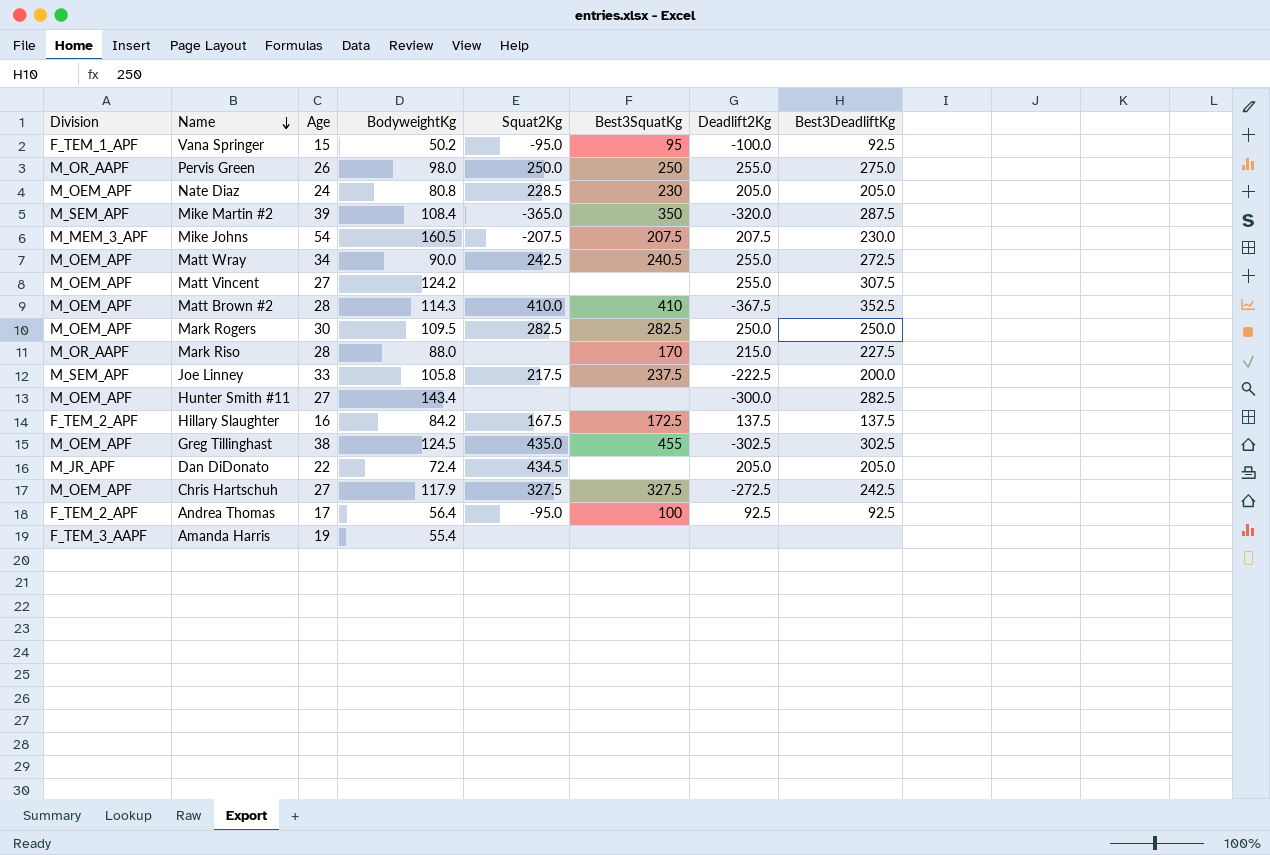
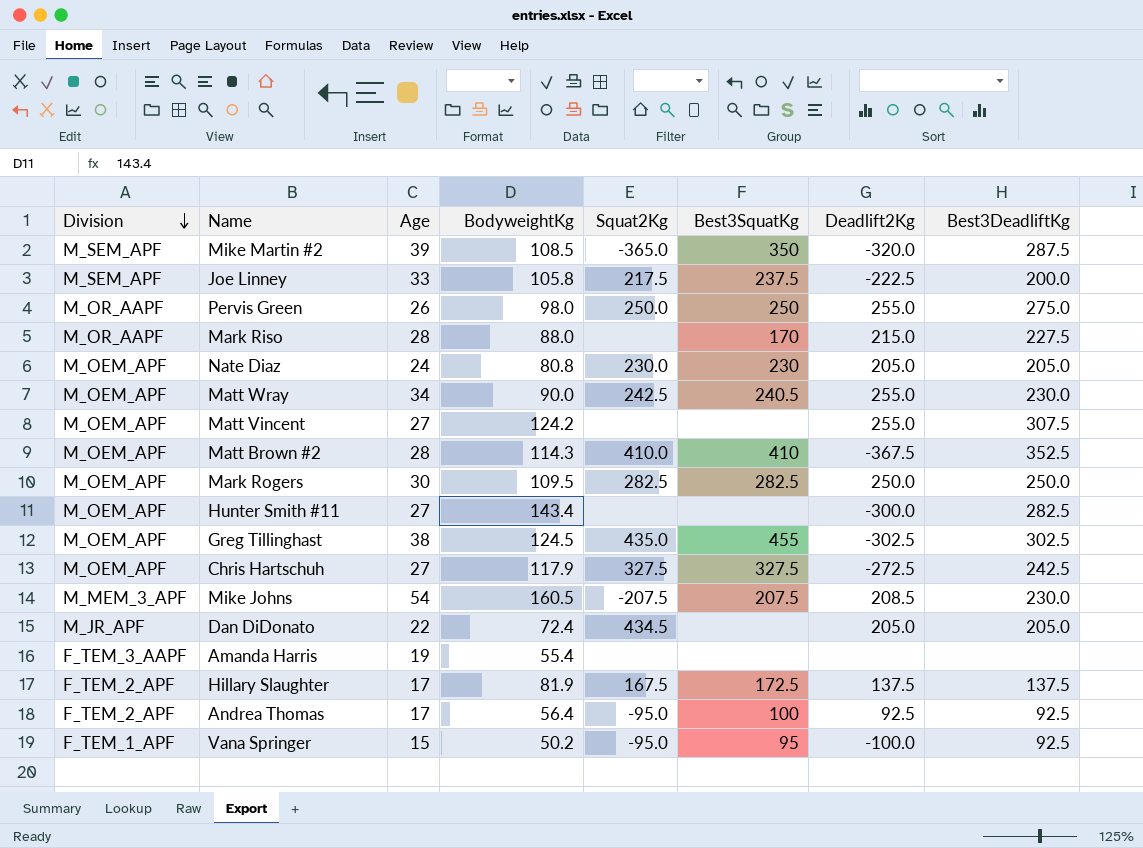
row order: Name descending -> Division descending
Mike Martin #2 | BodyweightKg: 108.4 -> 108.5
Nate Diaz | Squat2Kg: 228.5 -> 230.0
Matt Wray | Best3DeadliftKg: 272.5 -> 230.0
Mike Johns | Deadlift2Kg: 207.5 -> 208.5
Hillary Slaughter | Age: 16 -> 17
Hillary Slaughter | BodyweightKg: 84.2 -> 81.9

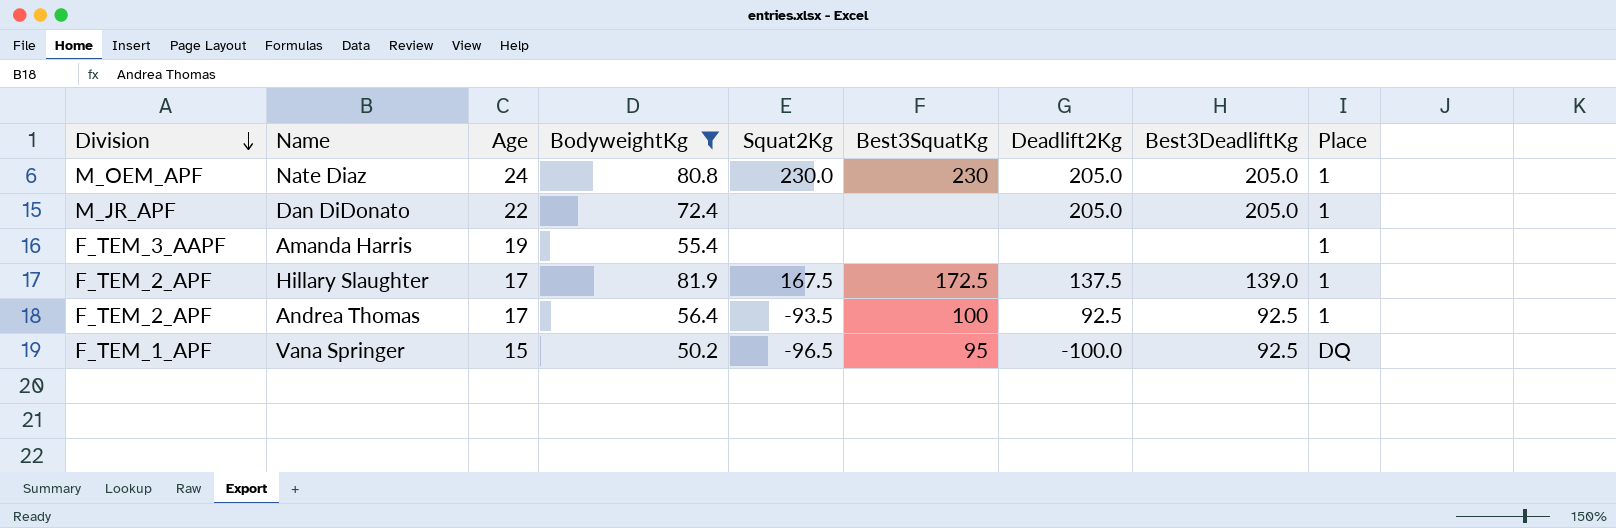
filter: none -> BodyweightKg <= 81.9
column Place | position: none -> 9
Dan DiDonato | Squat2Kg: 434.5 -> none
Hillary Slaughter | Best3DeadliftKg: 137.5 -> 139.0
Andrea Thomas | Squat2Kg: -95.0 -> -93.5
Vana Springer | Squat2Kg: -95.0 -> -96.5

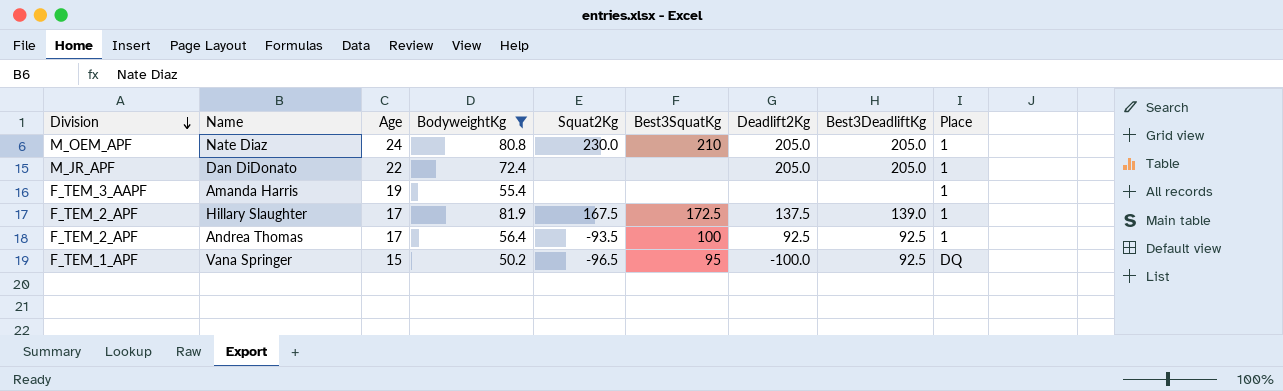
Nate Diaz | Best3SquatKg: 230 -> 210

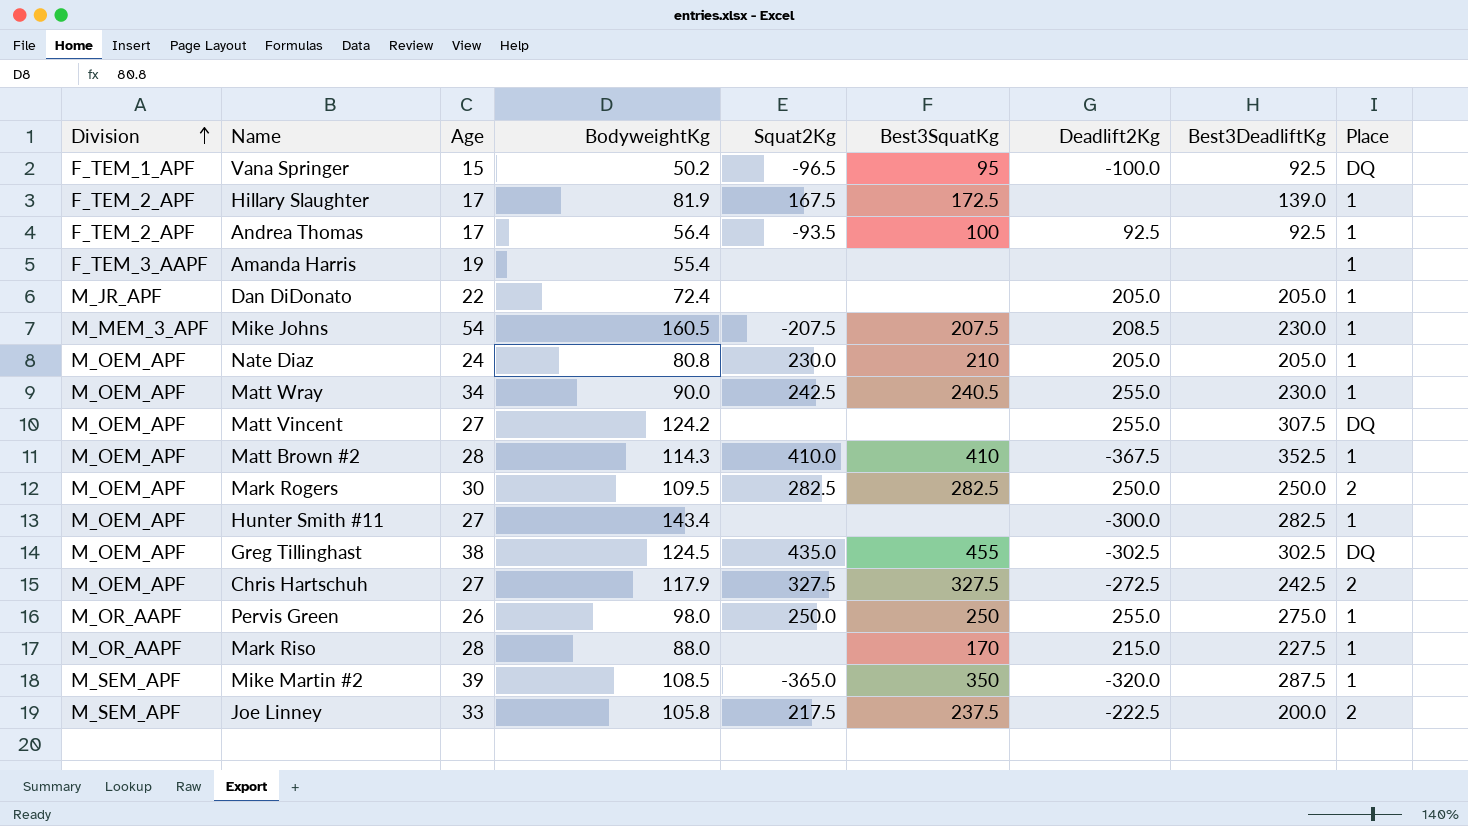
filter: BodyweightKg <= 81.9 -> none
row order: Division descending -> Division ascending
Hillary Slaughter | Deadlift2Kg: 137.5 -> none

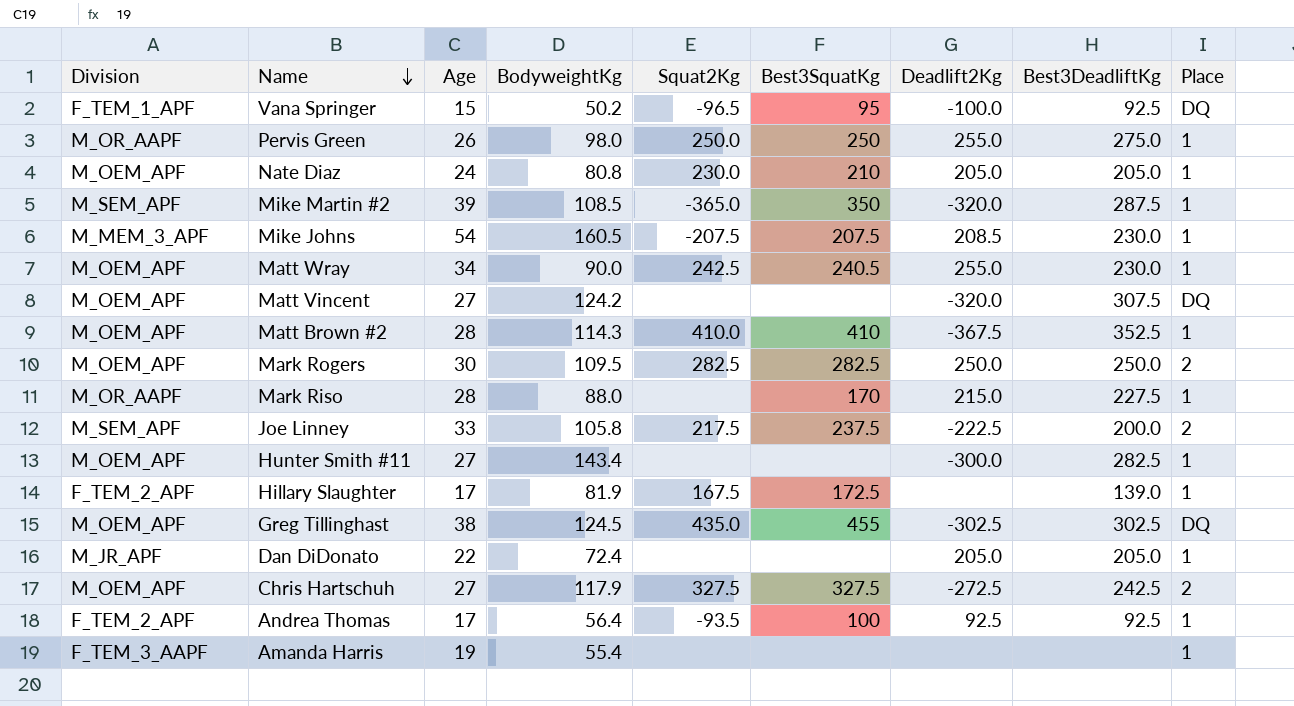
row order: Division ascending -> Name descending
Matt Vincent | Deadlift2Kg: 255.0 -> -320.0

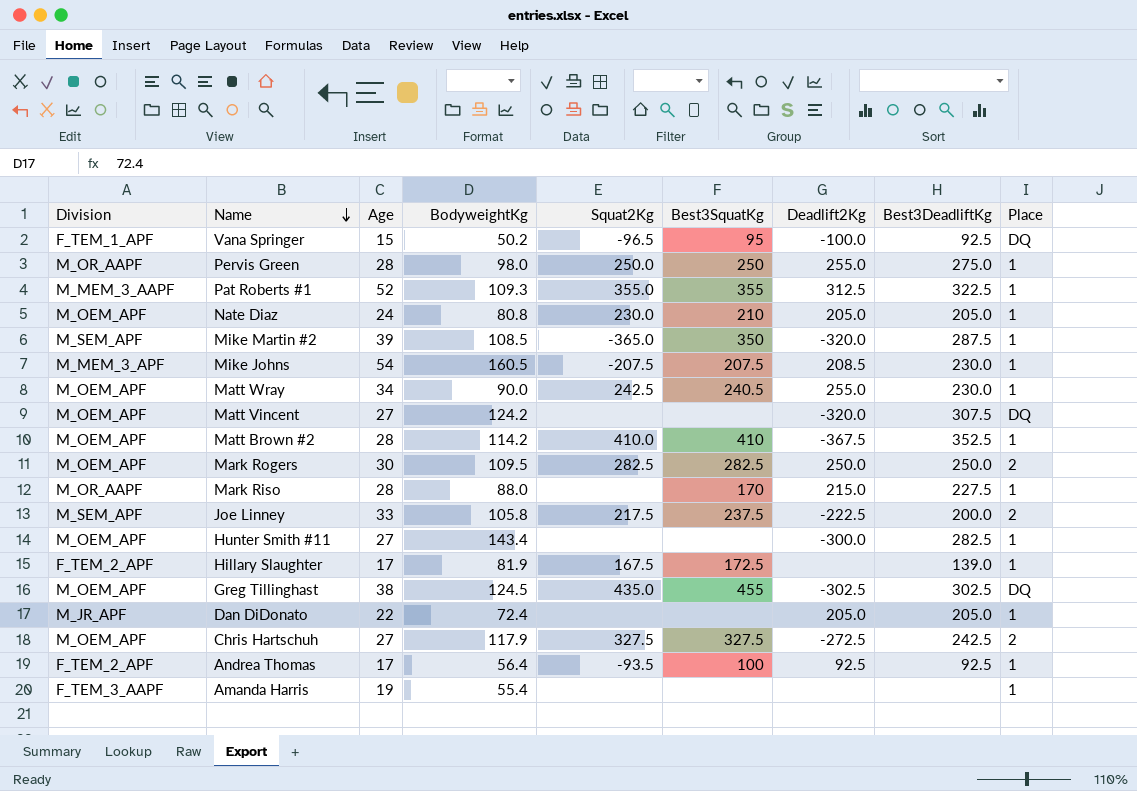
Pervis Green | Age: 26 -> 28
row Pat Roberts #1: none -> M_MEM_3_AAPF | 52 | 109.3 | 355.0 | 355 | 312.5 | 322.5 | 1
Matt Brown #2 | BodyweightKg: 114.3 -> 114.2

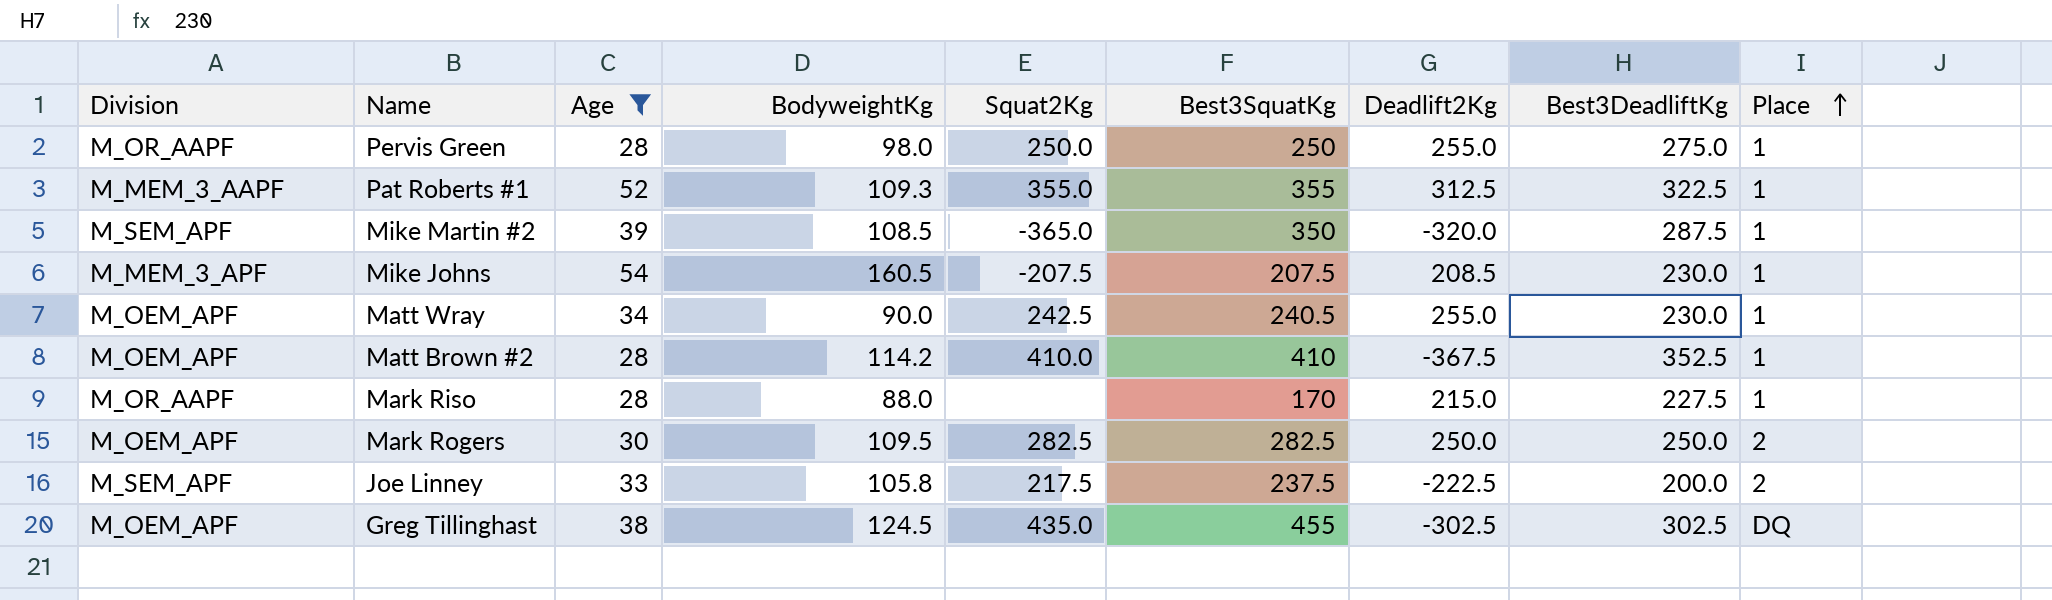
filter: none -> Age >= 28
row order: Name descending -> Place ascending

